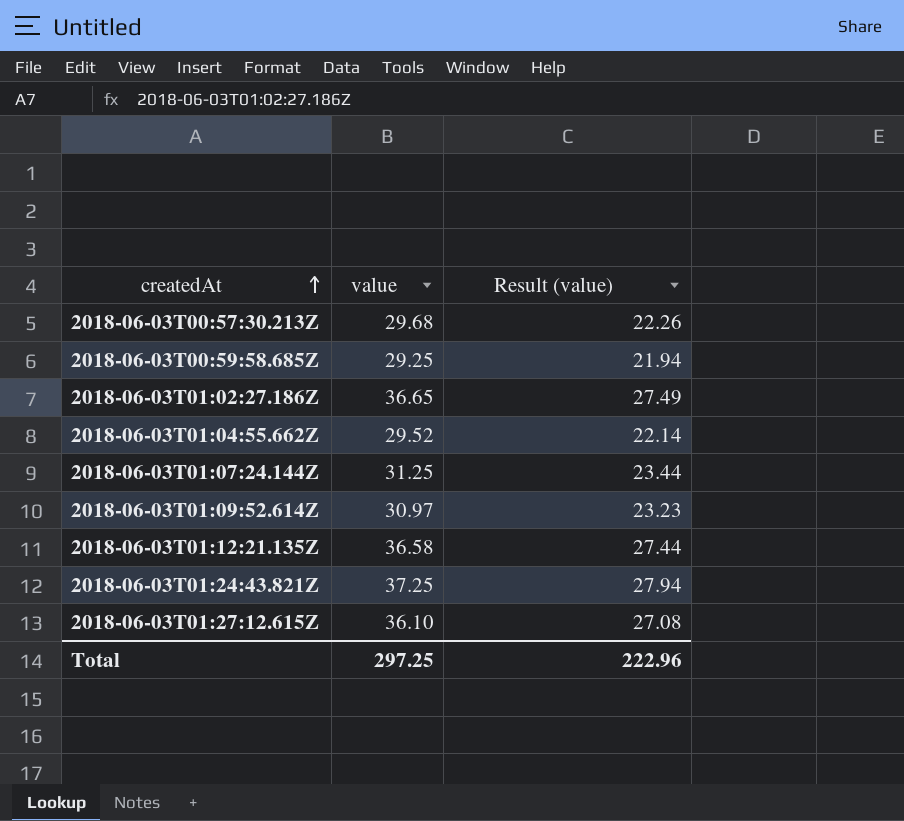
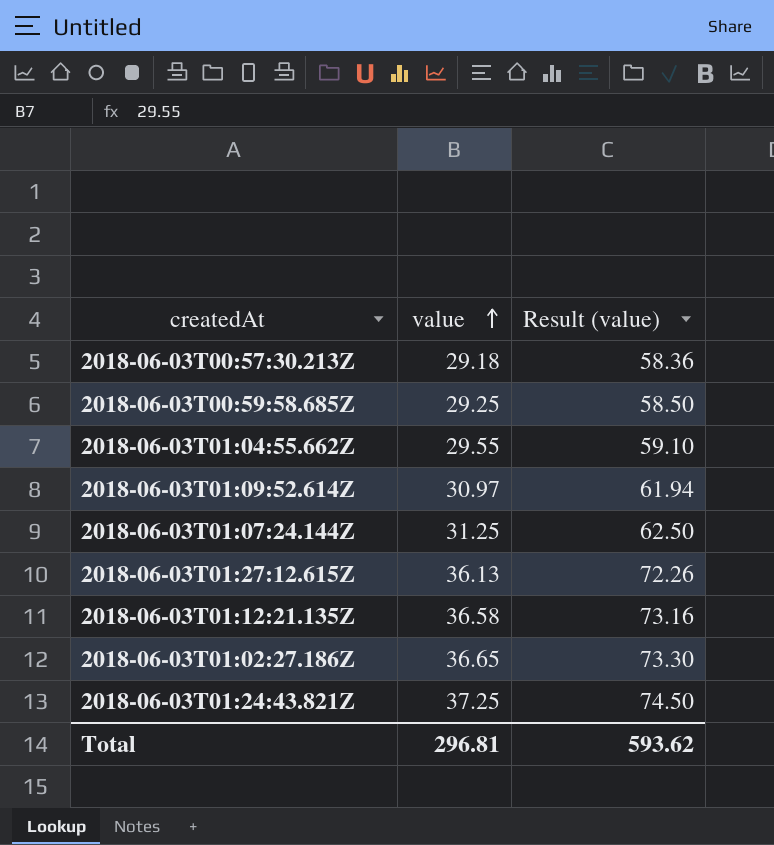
row order: createdAt ascending -> value ascending
column Result (value) | formula: [value] * 0.75 -> [value] * 2
2018-06-03T00:57:30.213Z | value: 29.68 -> 29.18
2018-06-03T01:04:55.662Z | value: 29.52 -> 29.55
2018-06-03T01:27:12.615Z | value: 36.10 -> 36.13
Total | value: 297.25 -> 296.81
Total | Result (value): 222.96 -> 593.62

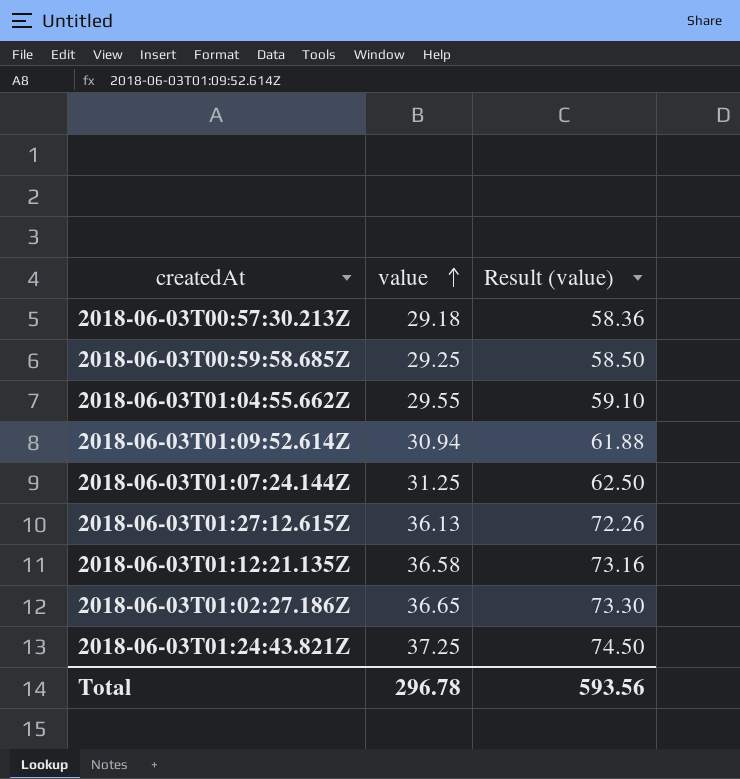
2018-06-03T01:09:52.614Z | value: 30.97 -> 30.94
2018-06-03T01:09:52.614Z | Result (value): 61.94 -> 61.88
Total | value: 296.81 -> 296.78
Total | Result (value): 593.62 -> 593.56

